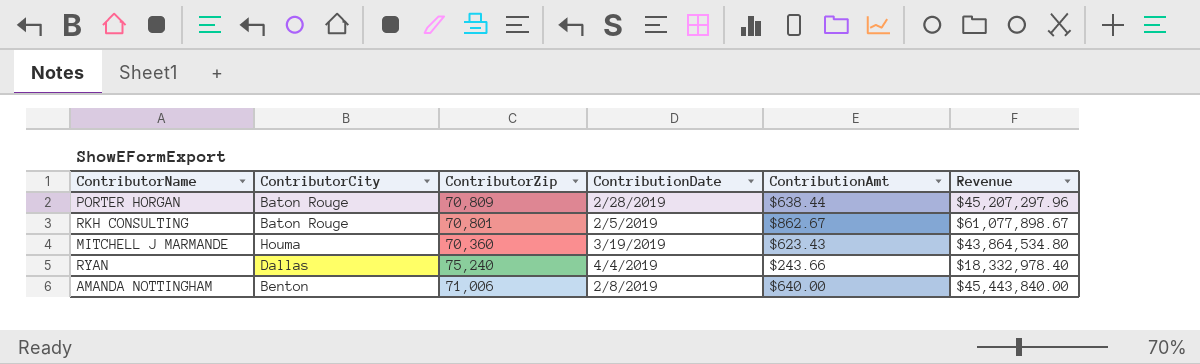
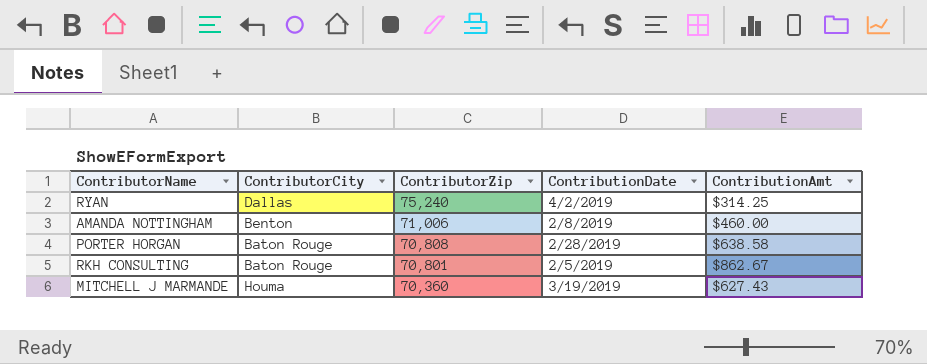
row order: none -> ContributorZip descending
column Revenue | formula: [ContributorZip] * [ContributionAmt] -> none
RYAN | ContributionDate: 4/4/2019 -> 4/2/2019
RYAN | ContributionAmt: $243.66 -> $314.25
AMANDA NOTTINGHAM | ContributionAmt: $640.00 -> $460.00
PORTER HORGAN | ContributorZip: 70,809 -> 70,808
PORTER HORGAN | ContributionAmt: $638.44 -> $638.58
MITCHELL J MARMANDE | ContributionAmt: $623.43 -> $627.43

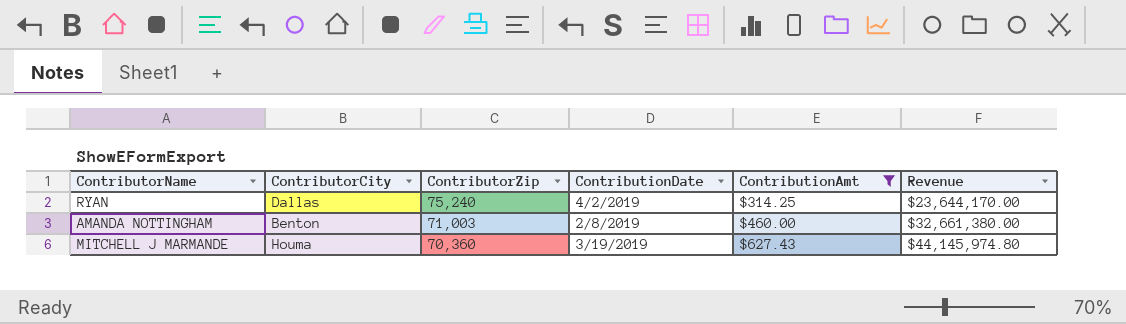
filter: none -> ContributionAmt <= $627.43
column Revenue | formula: none -> [ContributorZip] * [ContributionAmt]
AMANDA NOTTINGHAM | ContributorZip: 71,006 -> 71,003

